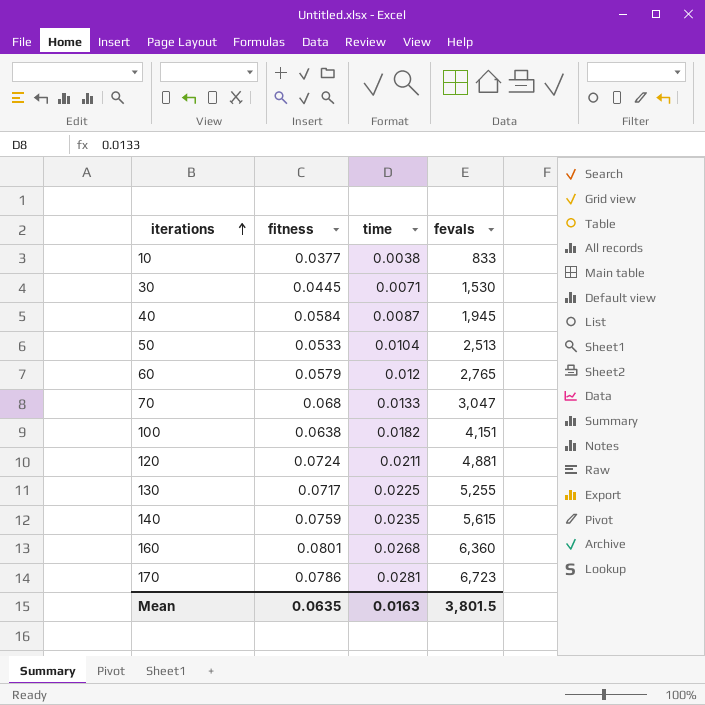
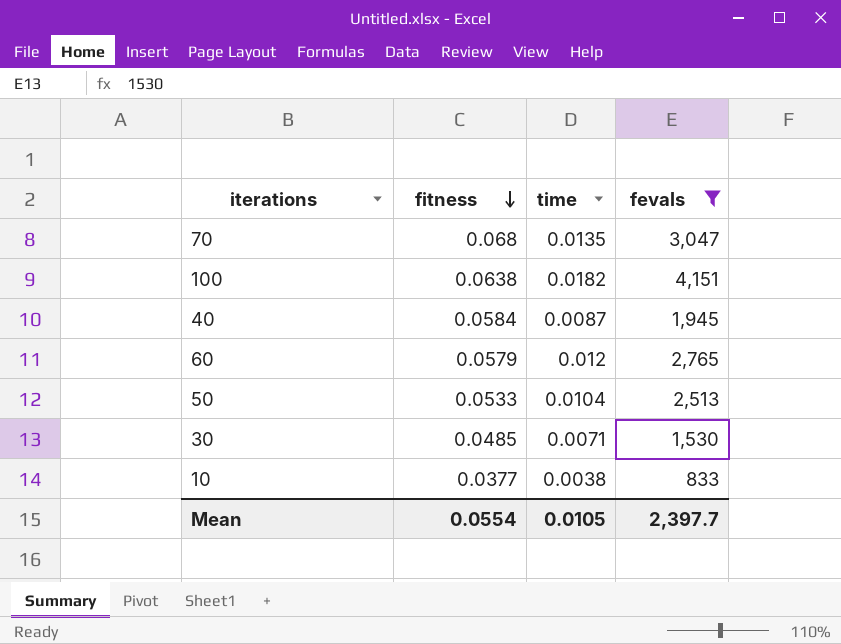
filter: none -> fevals <= 4,151
row order: iterations ascending -> fitness descending
70 | time: 0.0133 -> 0.0135
30 | fitness: 0.0445 -> 0.0485
Mean | fitness: 0.0635 -> 0.0554
Mean | time: 0.0163 -> 0.0105
Mean | fevals: 3,801.5 -> 2,397.7

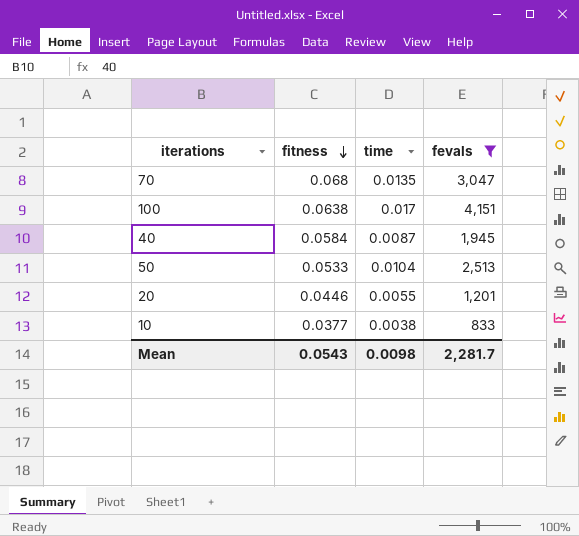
row 60: 0.0579 | 0.012 | 2,765 -> none
row 30: 0.0485 | 0.0071 | 1,530 -> none
100 | time: 0.0182 -> 0.017
row 20: none -> 0.0446 | 0.0055 | 1,201
Mean | fitness: 0.0554 -> 0.0543
Mean | time: 0.0105 -> 0.0098
Mean | fevals: 2,397.7 -> 2,281.7

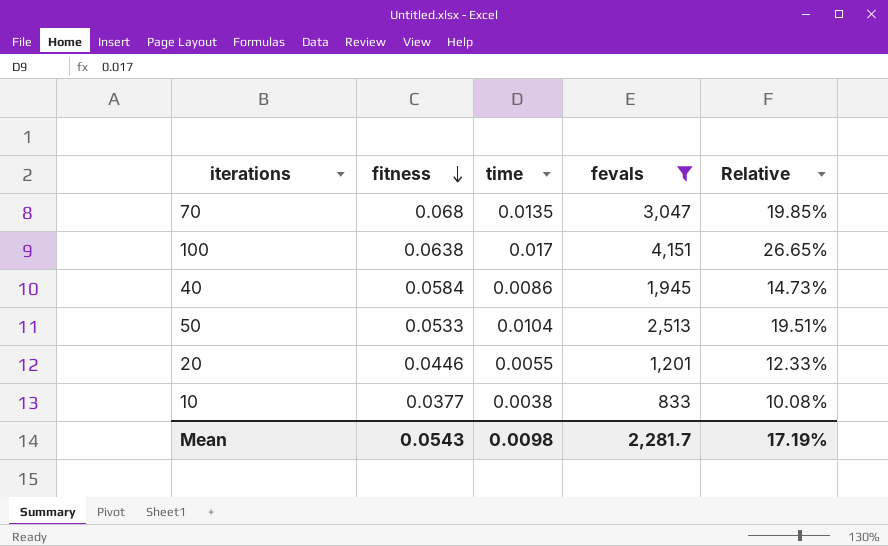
column Relative | formula: none -> [time] / [fitness]
40 | time: 0.0087 -> 0.0086

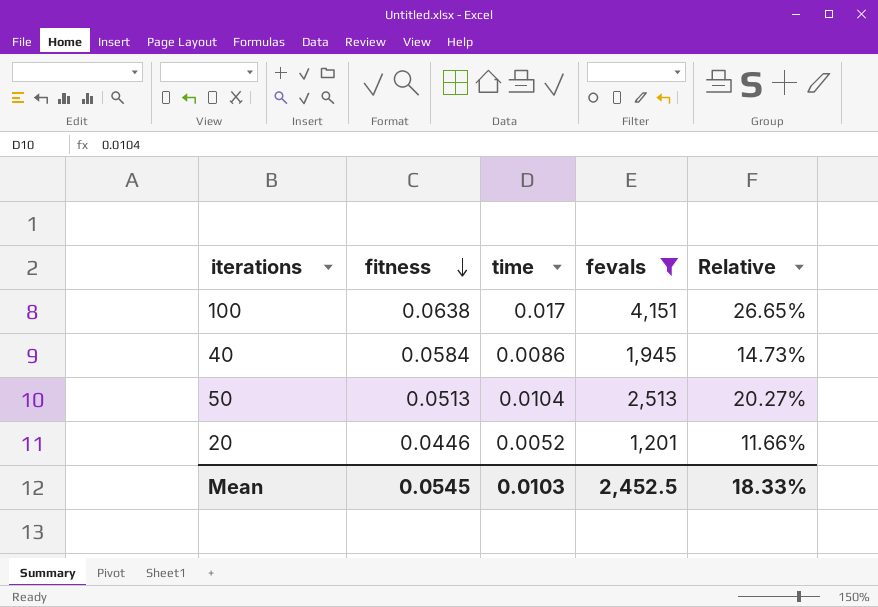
row 70: 0.068 | 0.0135 | 3,047 | 19.85% -> none
row 10: 0.0377 | 0.0038 | 833 | 10.08% -> none
50 | fitness: 0.0533 -> 0.0513
50 | Relative: 19.51% -> 20.27%
20 | time: 0.0055 -> 0.0052
20 | Relative: 12.33% -> 11.66%
Mean | fitness: 0.0543 -> 0.0545
Mean | time: 0.0098 -> 0.0103
Mean | fevals: 2,281.7 -> 2,452.5
Mean | Relative: 17.19% -> 18.33%

